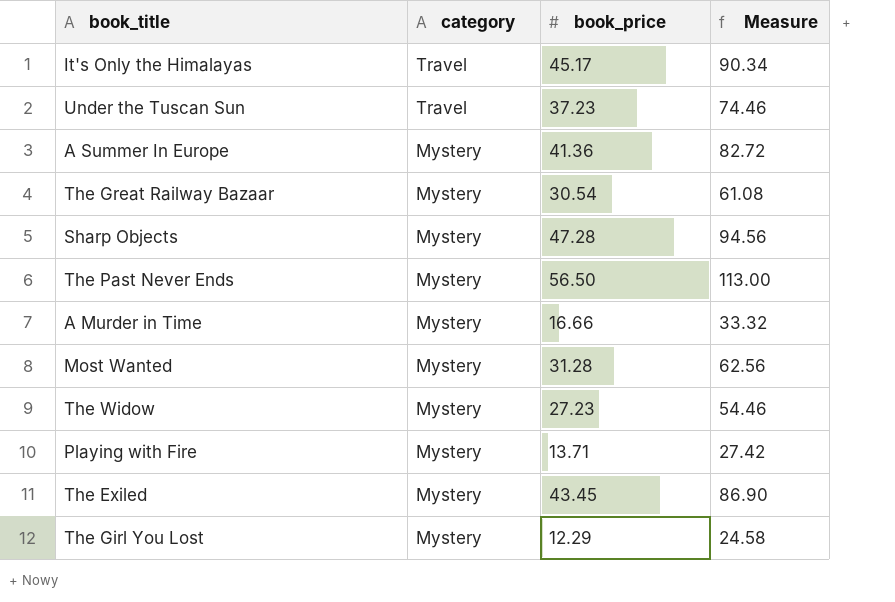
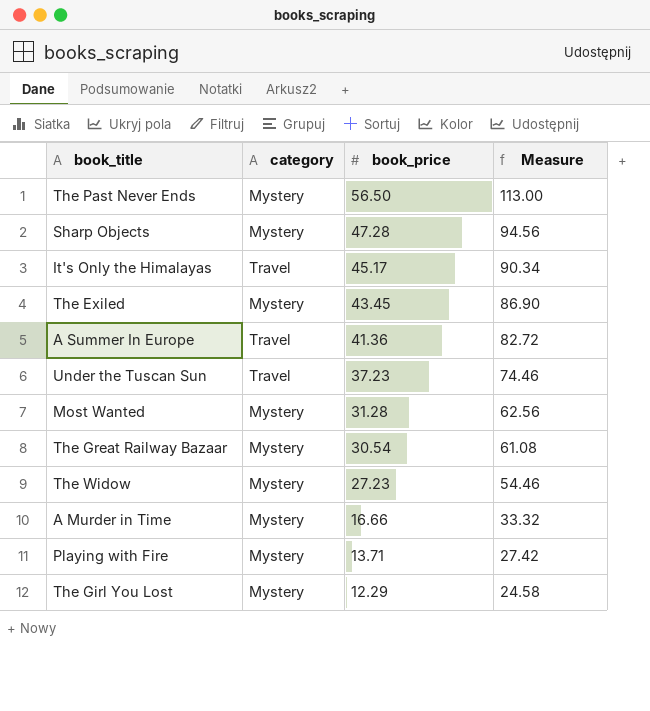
row order: category descending -> book_price descending
A Summer In Europe | category: Mystery -> Travel

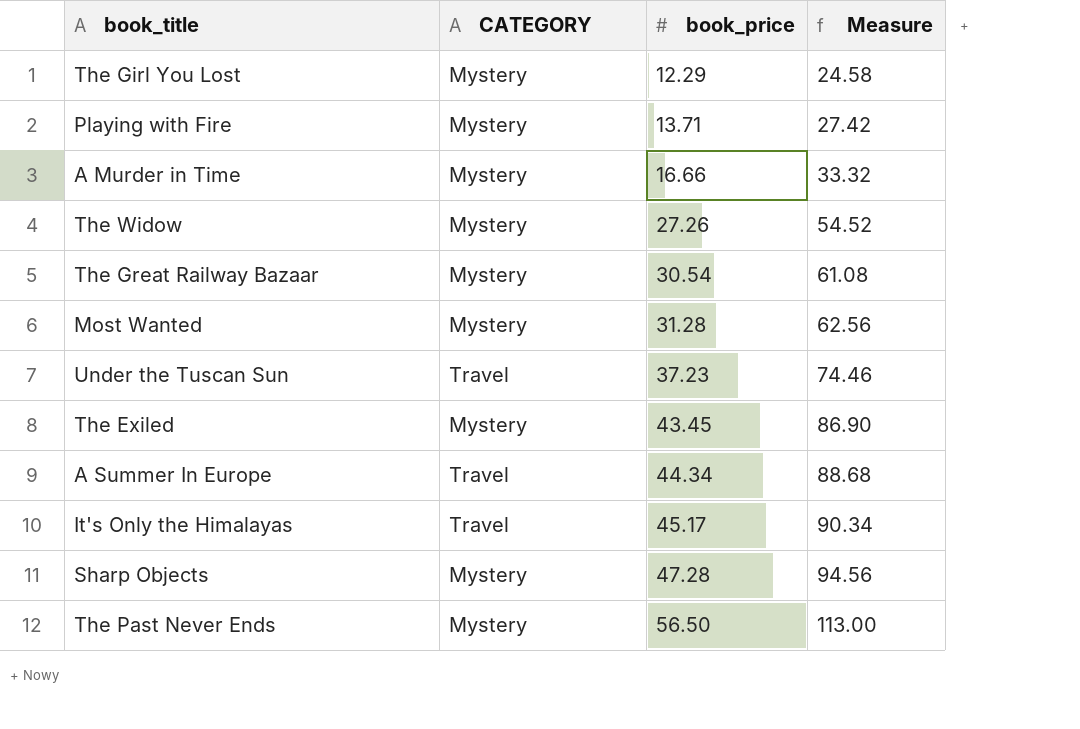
row order: book_price descending -> book_price ascending
column name: category -> CATEGORY
The Widow | book_price: 27.23 -> 27.26
The Widow | Measure: 54.46 -> 54.52
A Summer In Europe | book_price: 41.36 -> 44.34
A Summer In Europe | Measure: 82.72 -> 88.68

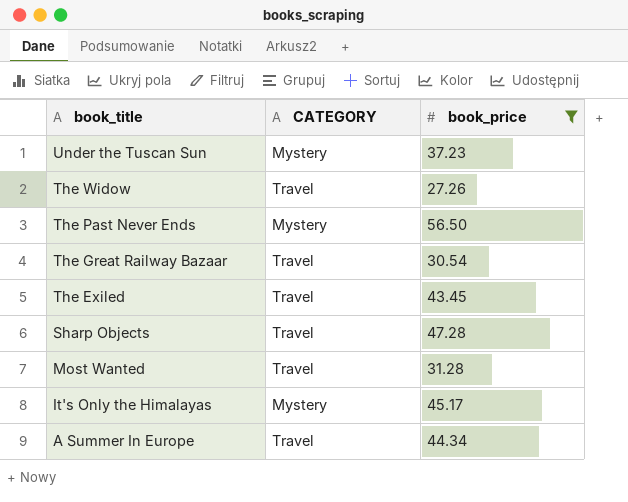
filter: none -> book_price >= 27.26
row order: book_price ascending -> book_title descending
column Measure | formula: [book_price] * 2 -> none
Under the Tuscan Sun | CATEGORY: Travel -> Mystery
The Widow | CATEGORY: Mystery -> Travel
The Great Railway Bazaar | CATEGORY: Mystery -> Travel
The Exiled | CATEGORY: Mystery -> Travel
Sharp Objects | CATEGORY: Mystery -> Travel
Most Wanted | CATEGORY: Mystery -> Travel
It's Only the Himalayas | CATEGORY: Travel -> Mystery

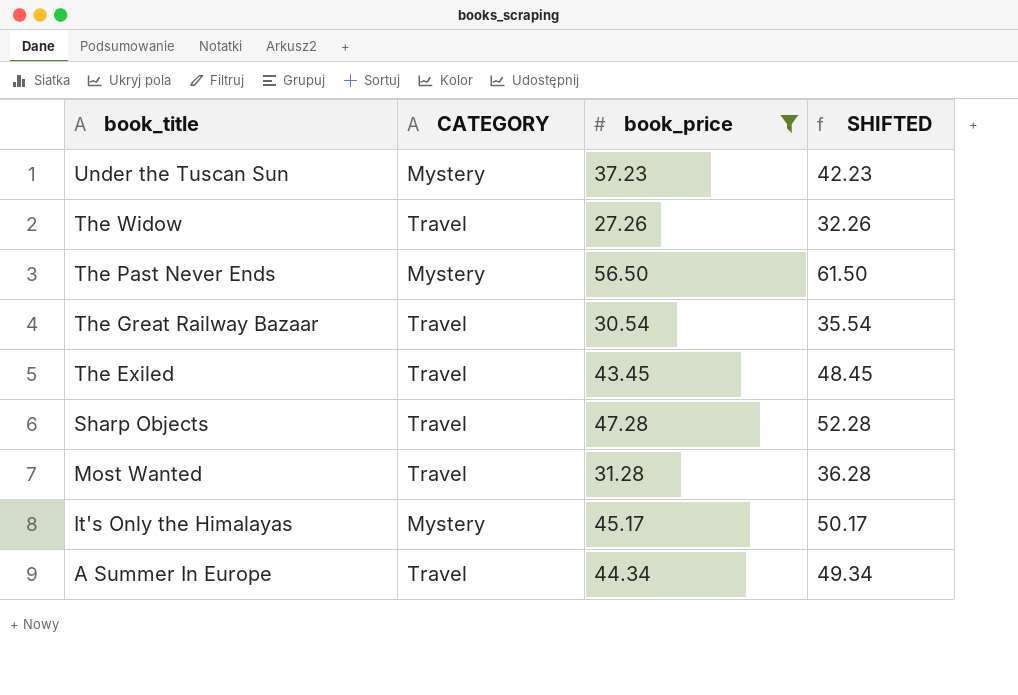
column SHIFTED | formula: none -> [book_price] + 5

